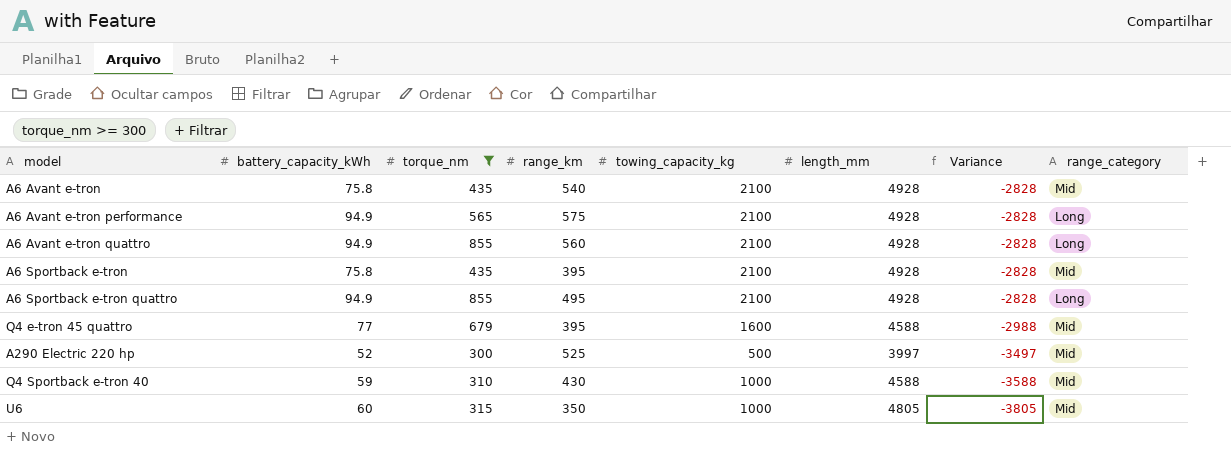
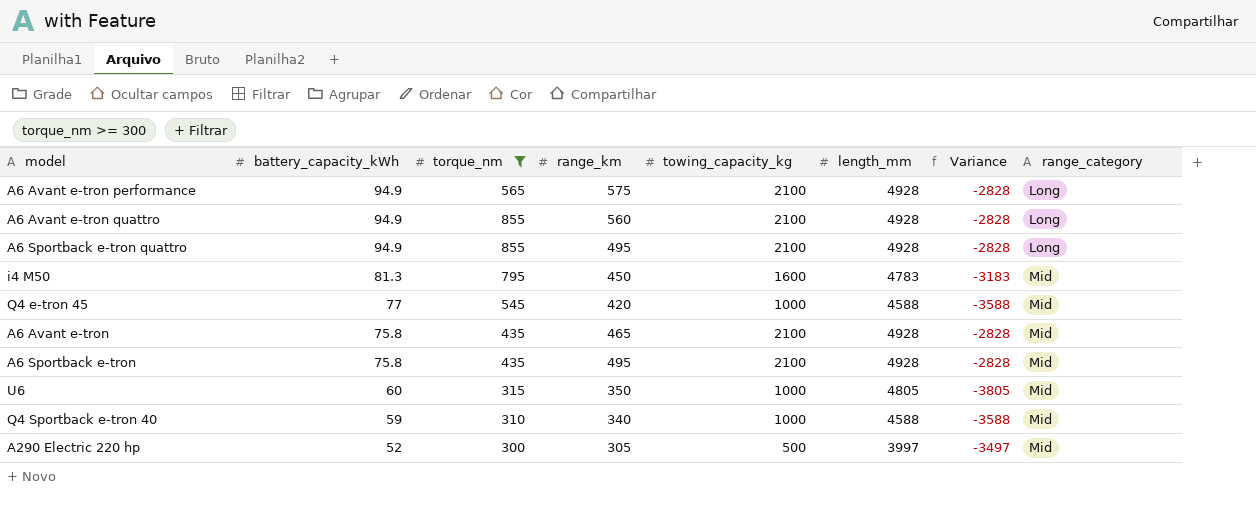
row order: Variance descending -> battery_capacity_kWh descending
row Q4 e-tron 45 quattro: 77 | 679 | 395 | 1600 | 4588 | -2988 | Mid -> none
row i4 M50: none -> 81.3 | 795 | 450 | 1600 | 4783 | -3183 | Mid
row Q4 e-tron 45: none -> 77 | 545 | 420 | 1000 | 4588 | -3588 | Mid
A6 Avant e-tron | range_km: 540 -> 465
A6 Sportback e-tron | range_km: 395 -> 495
Q4 Sportback e-tron 40 | range_km: 430 -> 340
A290 Electric 220 hp | range_km: 525 -> 305

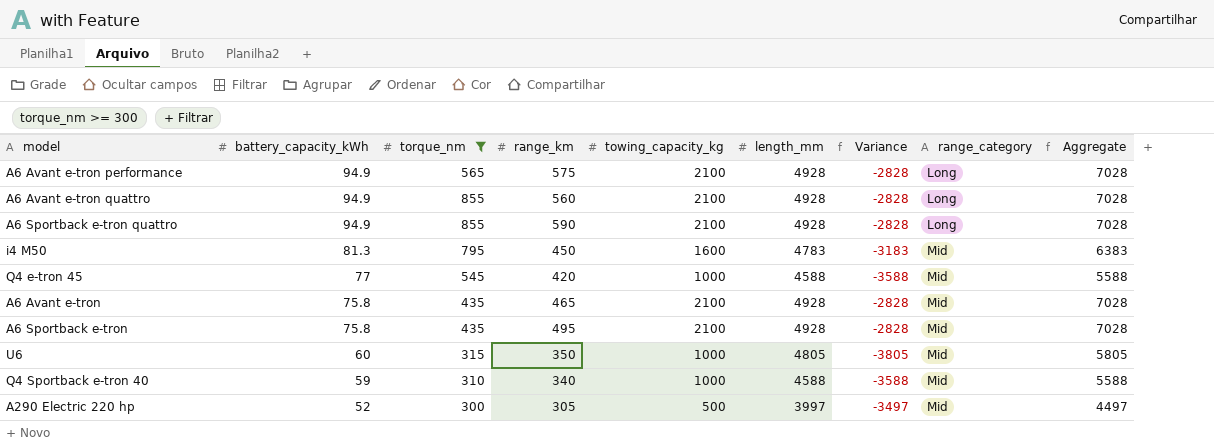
column Aggregate | formula: none -> [towing_capacity_kg] + [length_mm]
A6 Sportback e-tron quattro | range_km: 495 -> 590

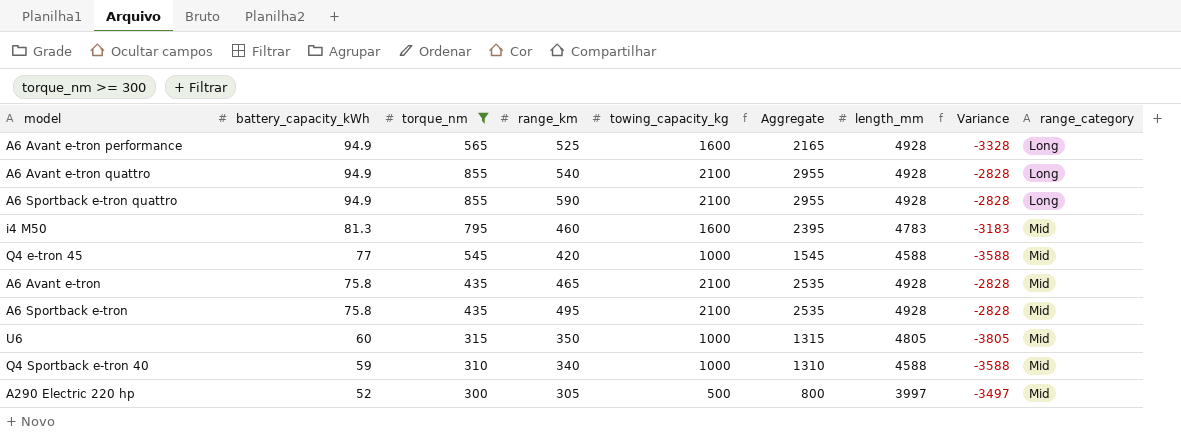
column Aggregate | formula: [towing_capacity_kg] + [length_mm] -> [torque_nm] + [towing_capacity_kg]
column Aggregate | position: 9 -> 6
A6 Avant e-tron performance | range_km: 575 -> 525
A6 Avant e-tron performance | towing_capacity_kg: 2100 -> 1600
A6 Avant e-tron performance | Variance: -2828 -> -3328
A6 Avant e-tron quattro | range_km: 560 -> 540
i4 M50 | range_km: 450 -> 460

